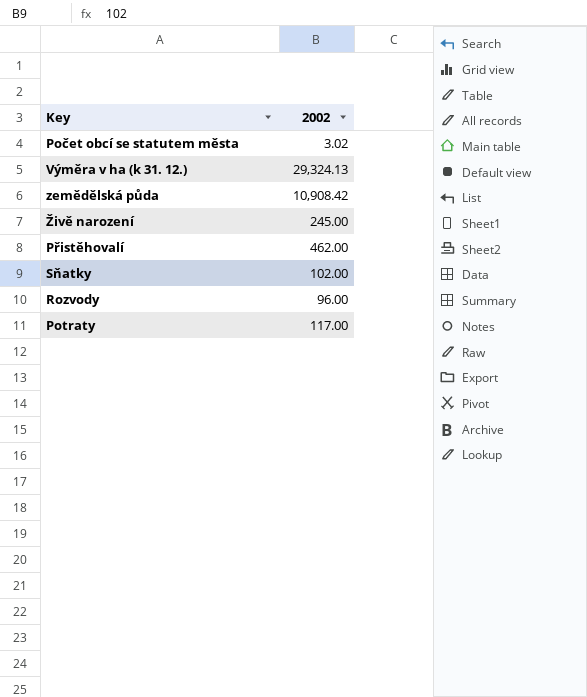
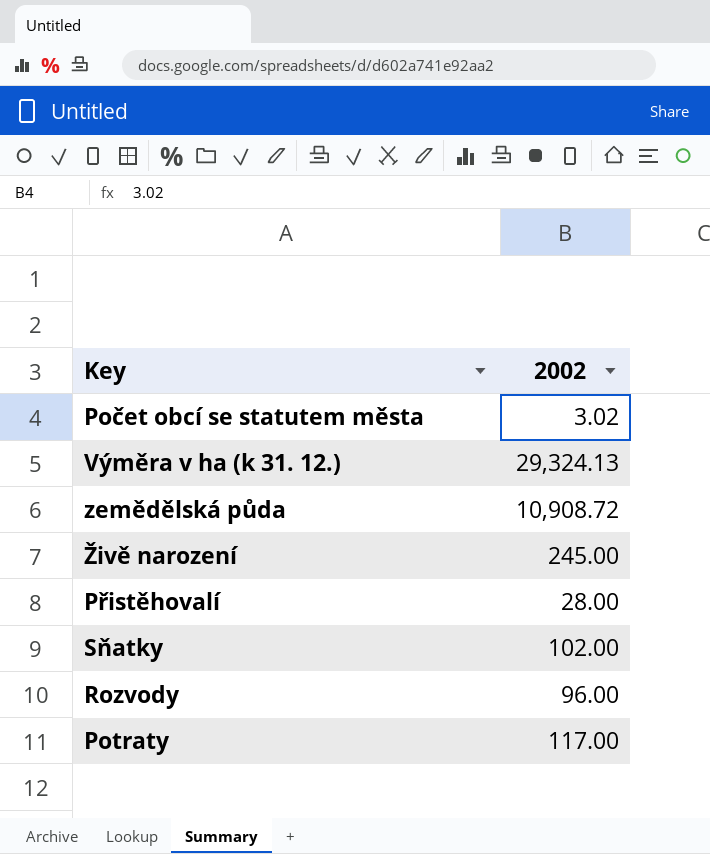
zemědělská půda | 2002: 10,908.42 -> 10,908.72
Přistěhovalí | 2002: 462.00 -> 28.00

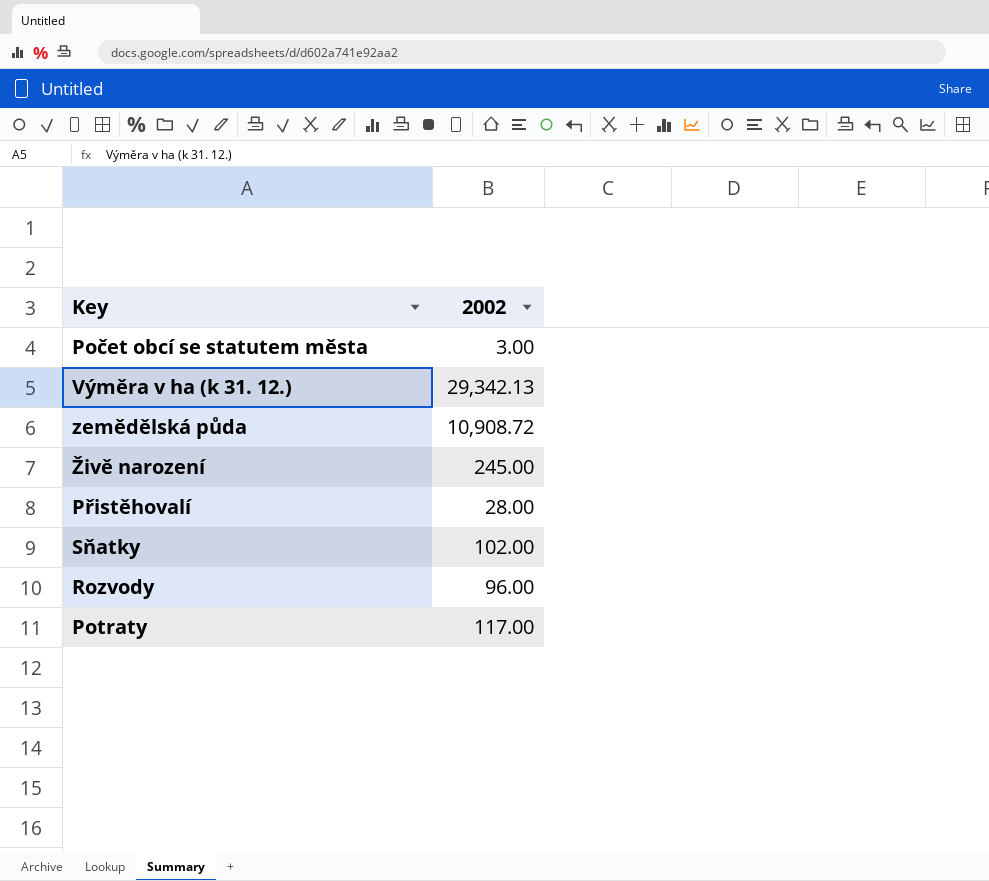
Počet obcí se statutem města | 2002: 3.02 -> 3.00
Výměra v ha (k 31. 12.) | 2002: 29,324.13 -> 29,342.13

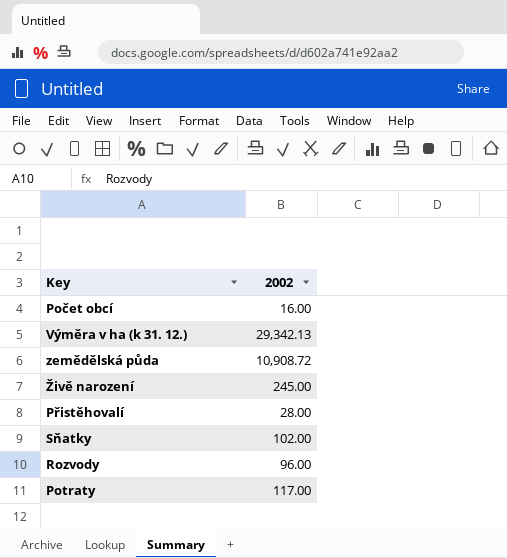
row Počet obcí se statutem města: 3.00 -> none
row Počet obcí: none -> 16.00

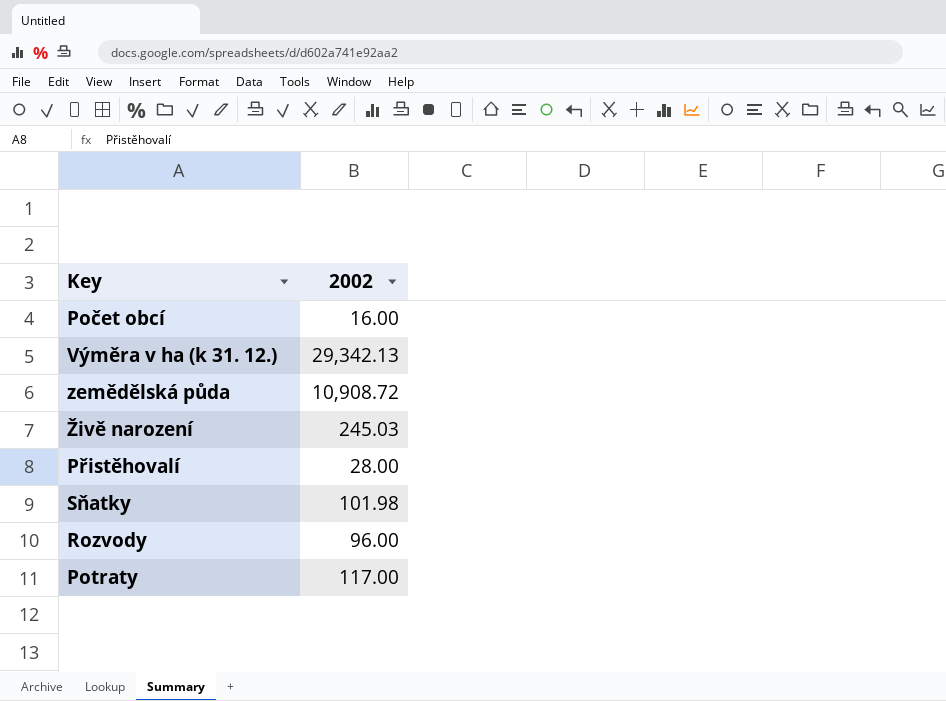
Živě narození | 2002: 245.00 -> 245.03
Sňatky | 2002: 102.00 -> 101.98

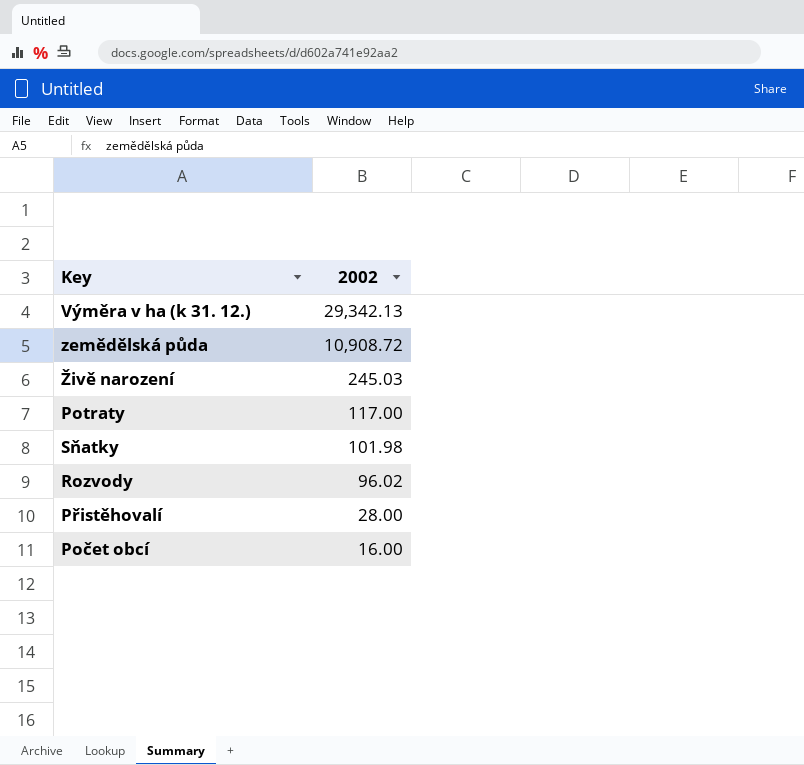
row order: none -> 2002 descending
Rozvody | 2002: 96.00 -> 96.02

